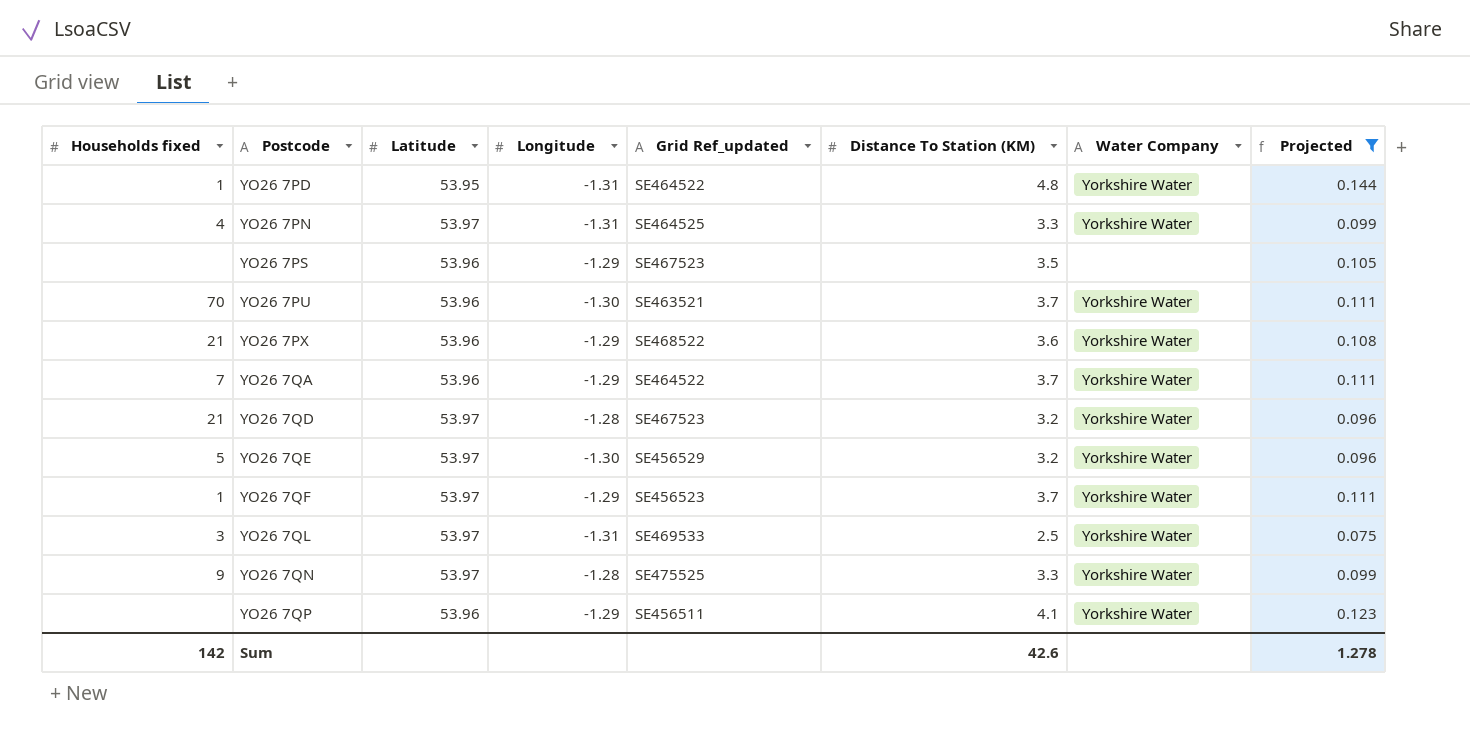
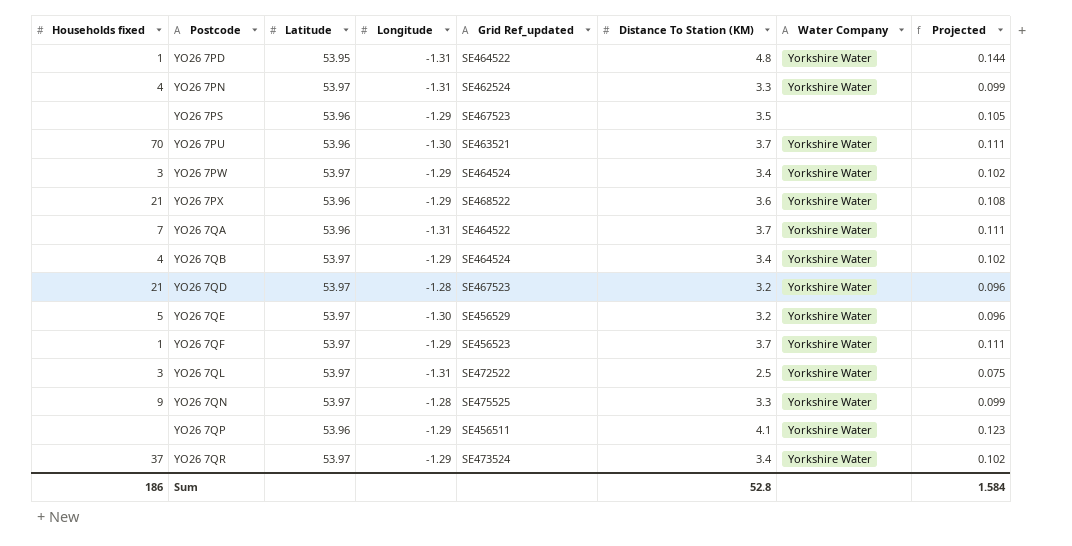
filter: Projected != 0.102 -> none
YO26 7PN | Grid Ref_updated: SE464525 -> SE462524
YO26 7QA | Longitude: -1.29 -> -1.31
YO26 7QL | Grid Ref_updated: SE469533 -> SE472522
Sum | Households fixed: 142 -> 186
Sum | Distance To Station (KM): 42.6 -> 52.8
Sum | Projected: 1.278 -> 1.584

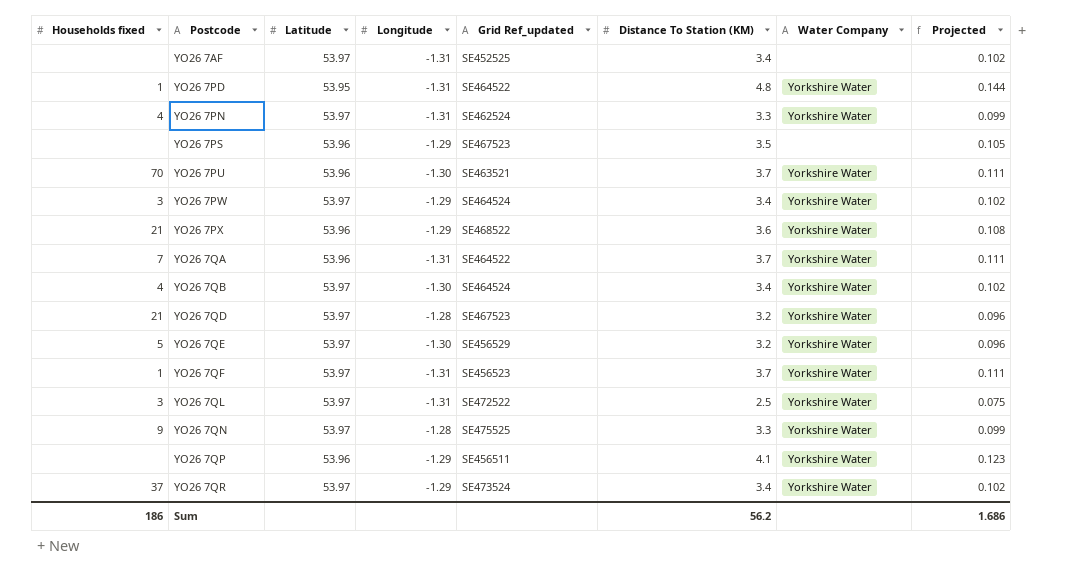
row YO26 7AF: none -> none | 53.97 | -1.31 | SE452525 | 3.4 | none | 0.102
YO26 7QB | Longitude: -1.29 -> -1.30
YO26 7QF | Longitude: -1.29 -> -1.31
Sum | Distance To Station (KM): 52.8 -> 56.2
Sum | Projected: 1.584 -> 1.686

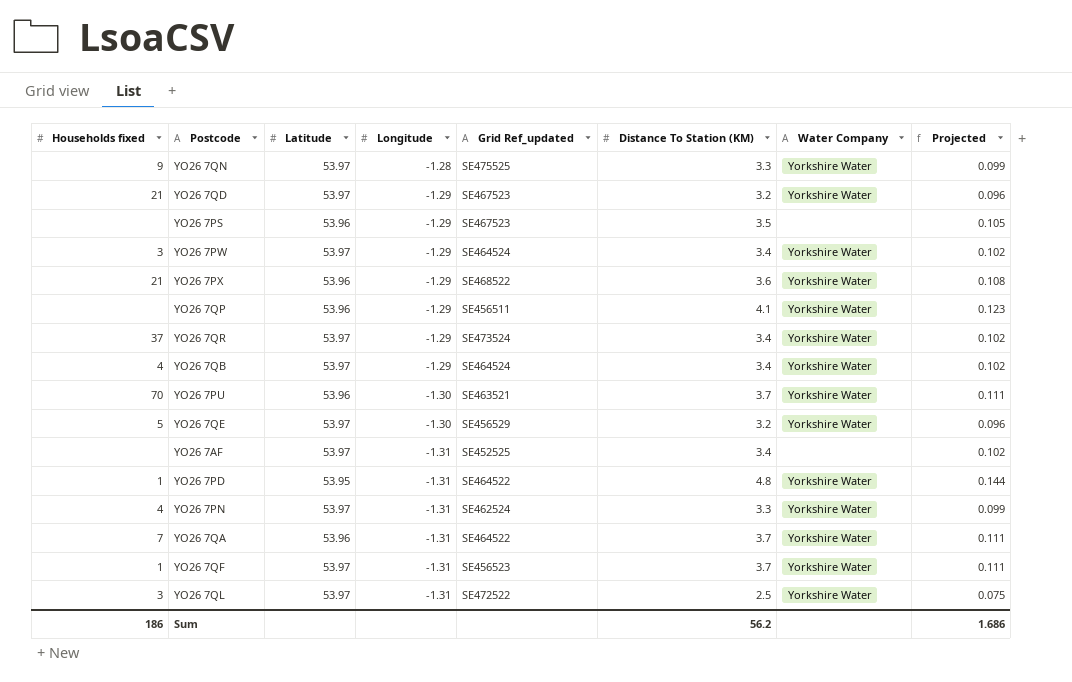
row order: Postcode ascending -> Longitude descending
YO26 7QD | Longitude: -1.28 -> -1.29
YO26 7QB | Longitude: -1.30 -> -1.29

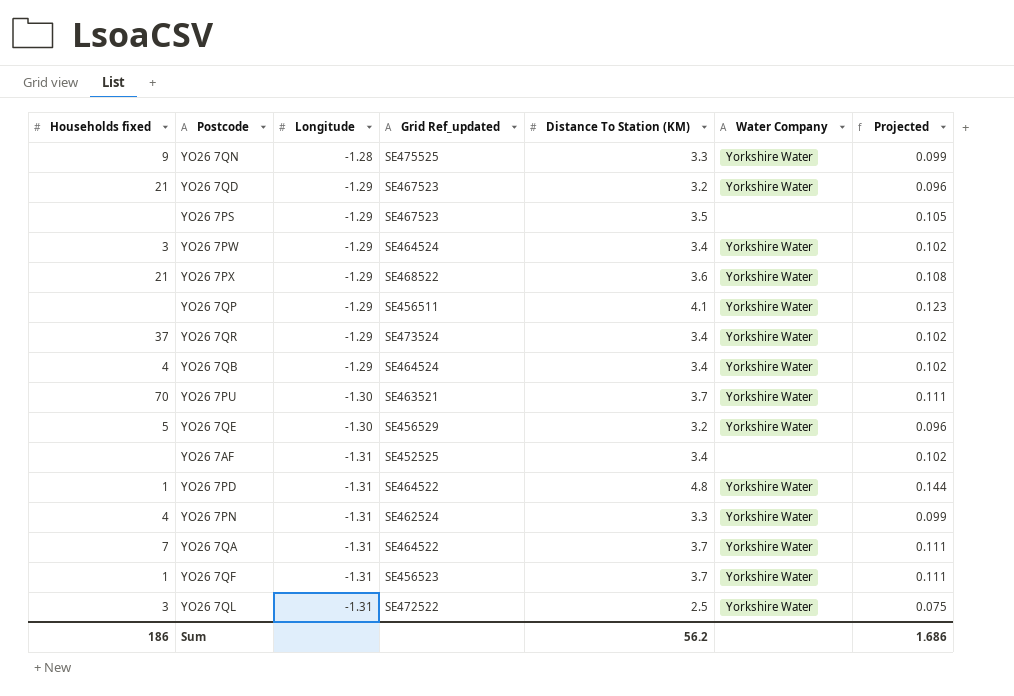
column Latitude | position: 3 -> none

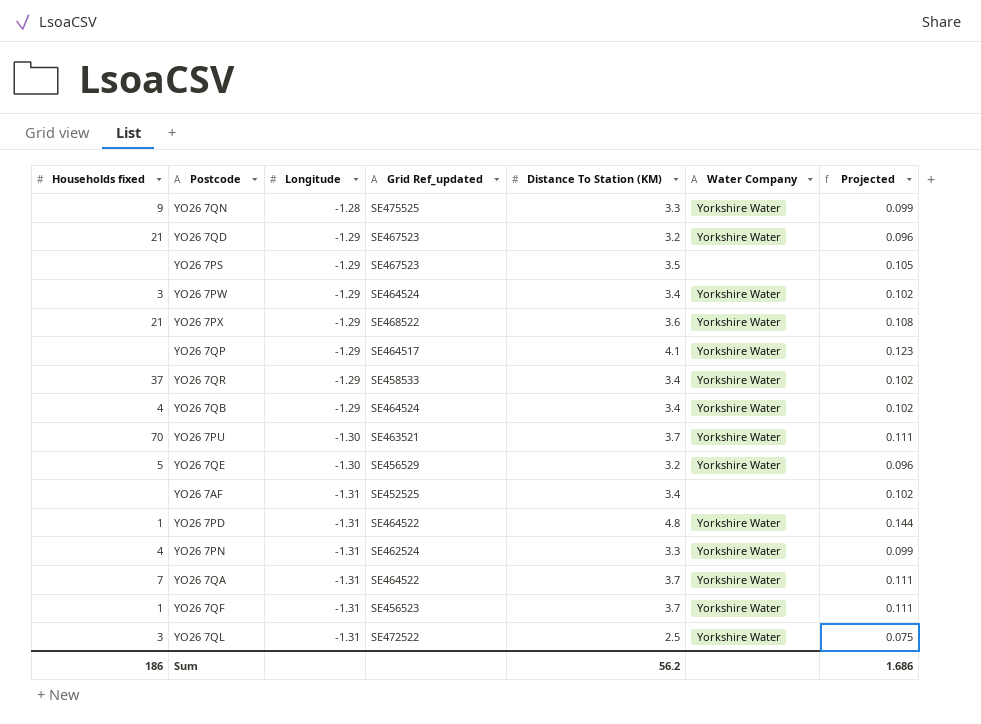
YO26 7QP | Grid Ref_updated: SE456511 -> SE464517
YO26 7QR | Grid Ref_updated: SE473524 -> SE458533

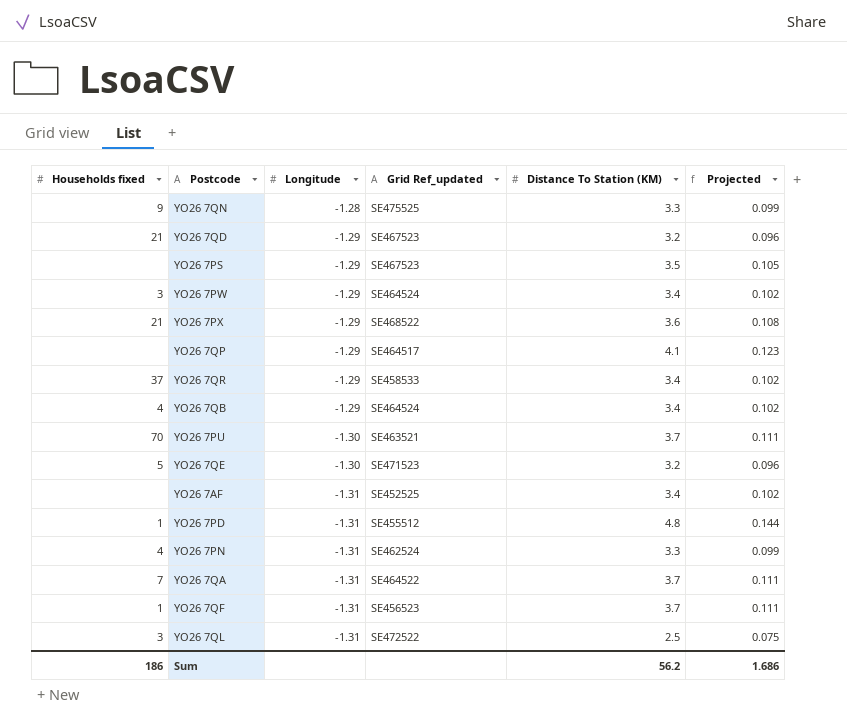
column Water Company | position: 6 -> none
YO26 7QE | Grid Ref_updated: SE456529 -> SE471523
YO26 7PD | Grid Ref_updated: SE464522 -> SE455512

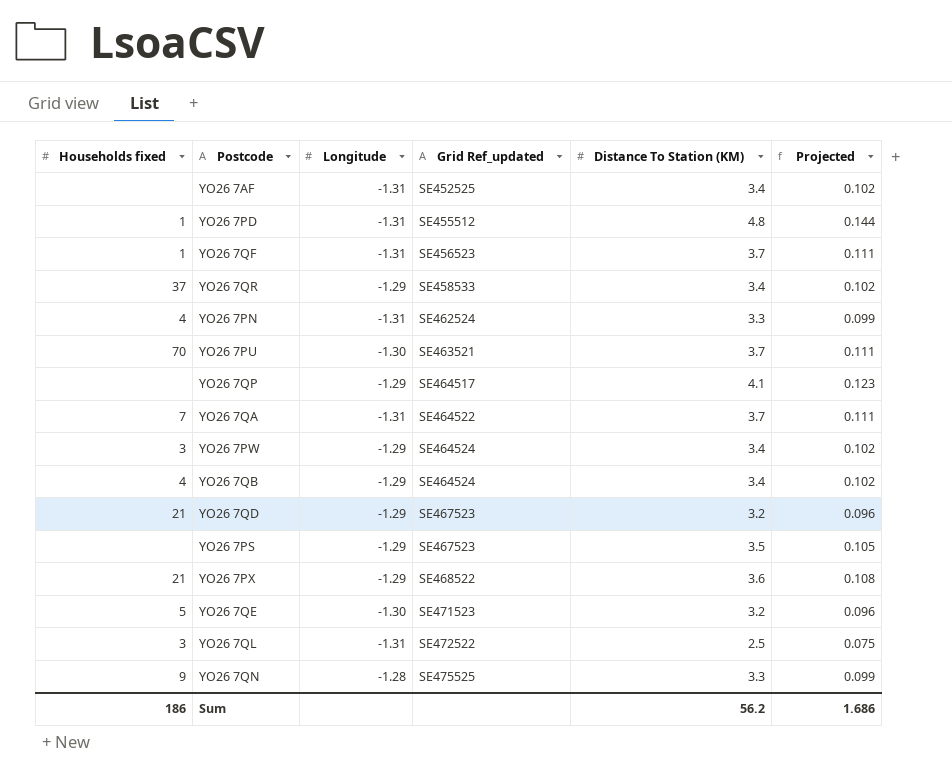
row order: Longitude descending -> Grid Ref_updated ascending

